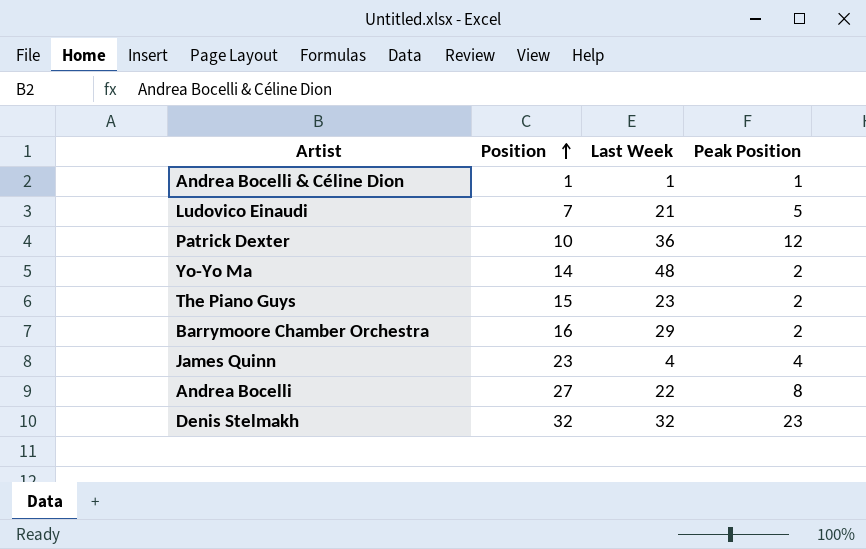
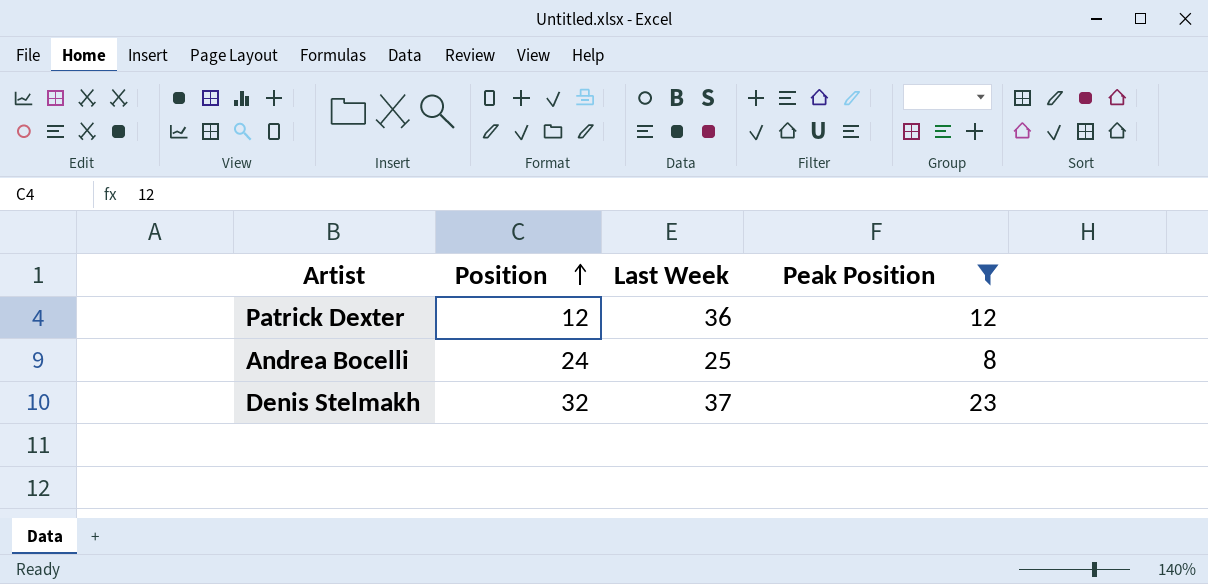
filter: none -> Peak Position >= 8
Patrick Dexter | Position: 10 -> 12
Andrea Bocelli | Position: 27 -> 24
Andrea Bocelli | Last Week: 22 -> 25
Denis Stelmakh | Last Week: 32 -> 37

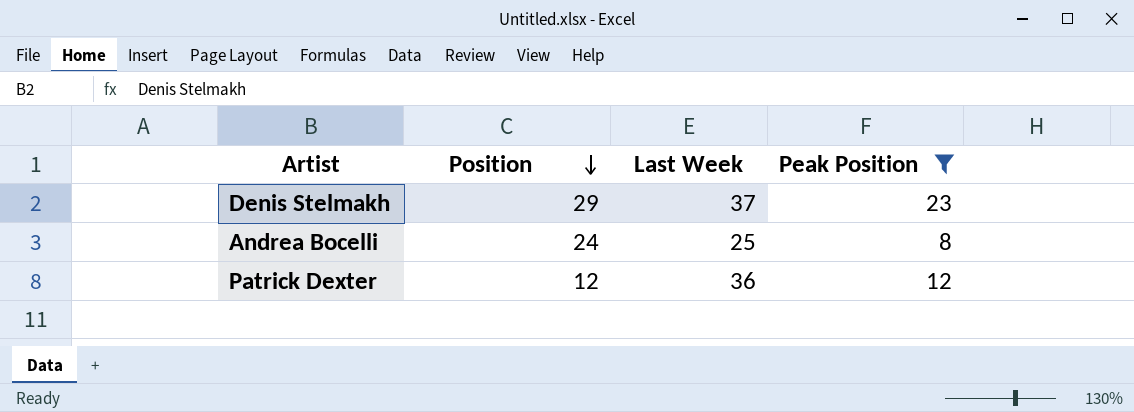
row order: Position ascending -> Position descending
Denis Stelmakh | Position: 32 -> 29

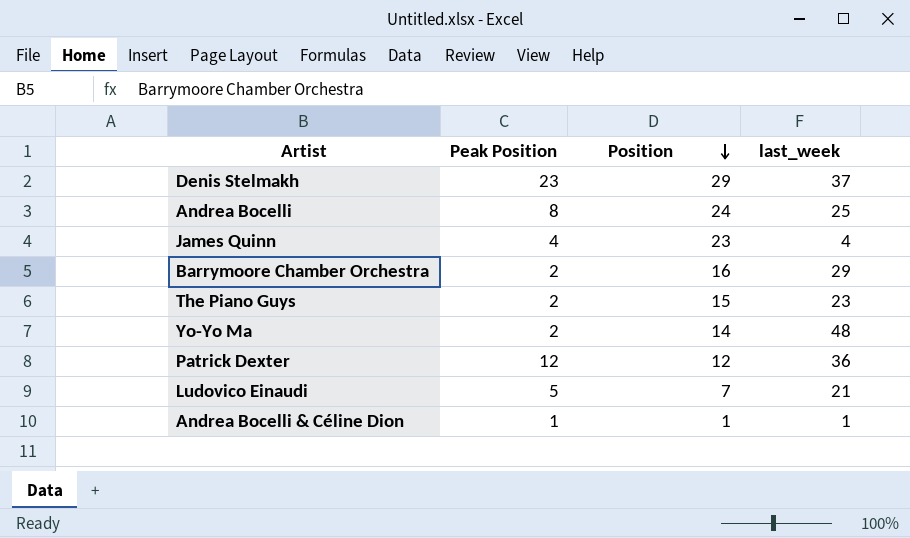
filter: Peak Position >= 8 -> none
column Peak Position | position: 4 -> 2
column name: Last Week -> last_week

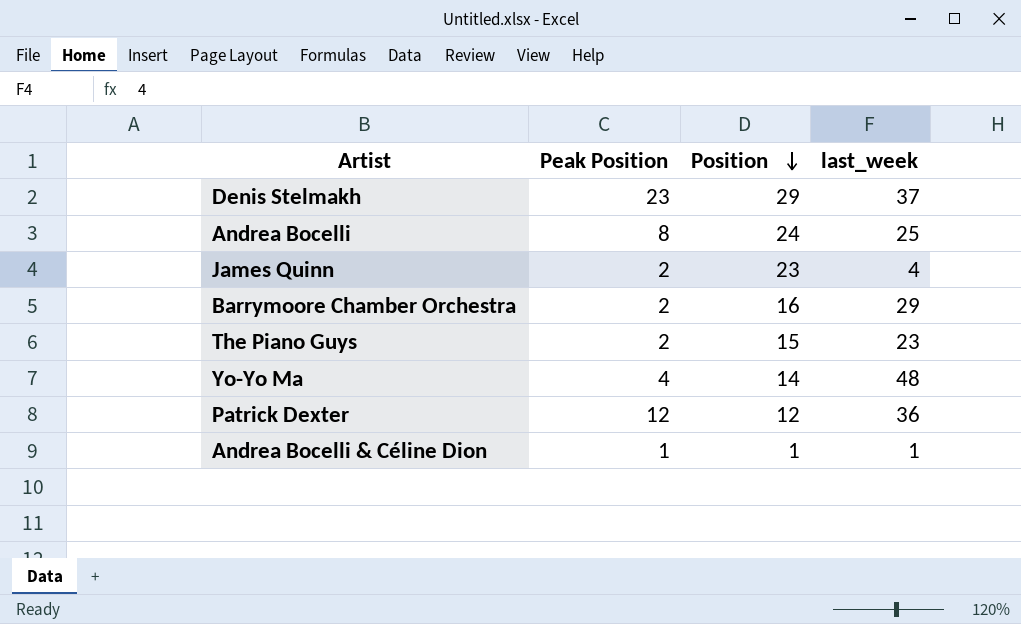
row Ludovico Einaudi: 5 | 7 | 21 -> none
James Quinn | Peak Position: 4 -> 2
Yo-Yo Ma | Peak Position: 2 -> 4

